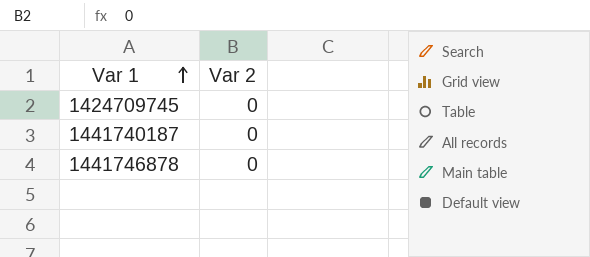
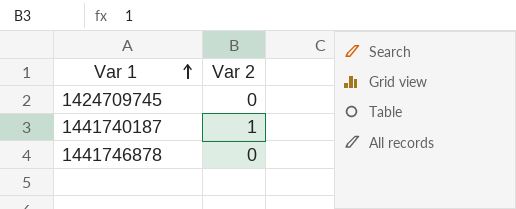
1441740187 | Var 2: 0 -> 1

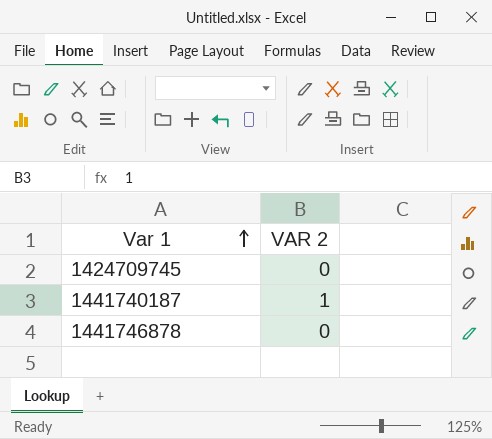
column name: Var 2 -> VAR 2

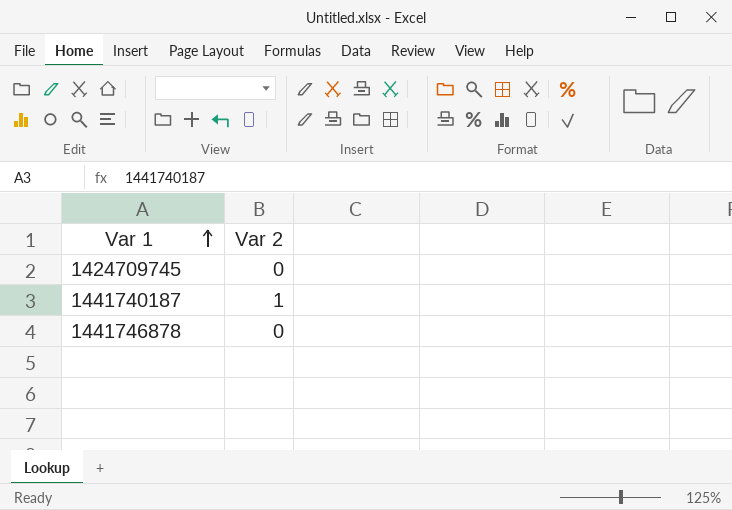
column name: VAR 2 -> Var 2

